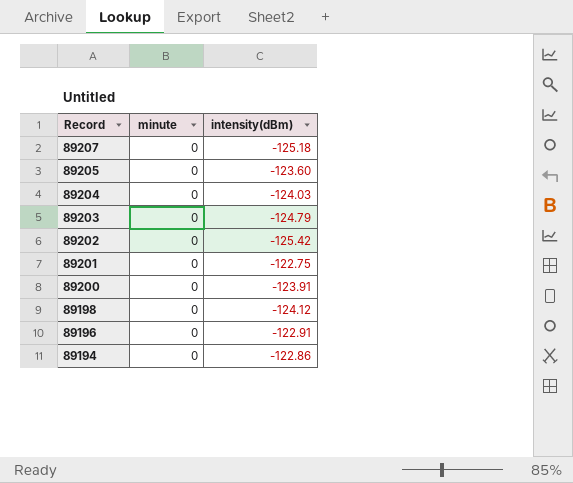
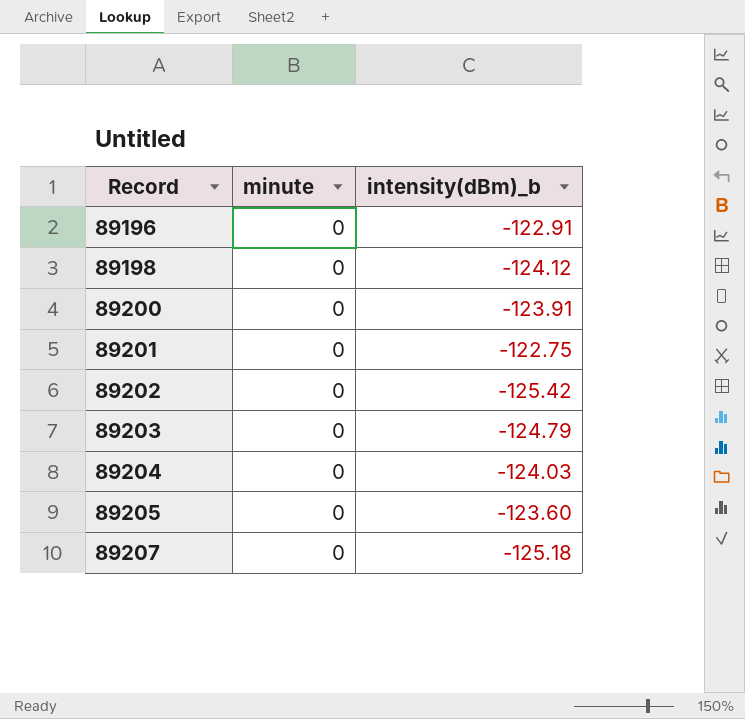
row order: Record descending -> Record ascending
column name: intensity(dBm) -> intensity(dBm)_b
row 89194: 0 | -122.86 -> none

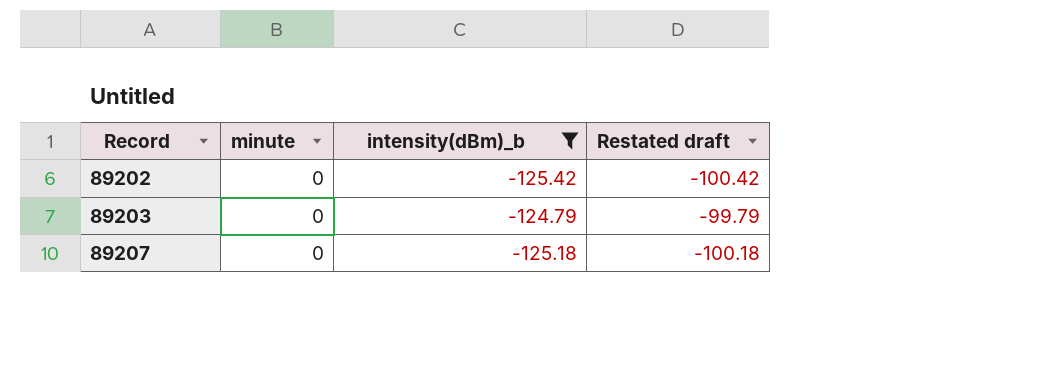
filter: none -> intensity(dBm)_b <= -124.79
column Restated draft | formula: none -> [intensity(dBm)_b] + 25

